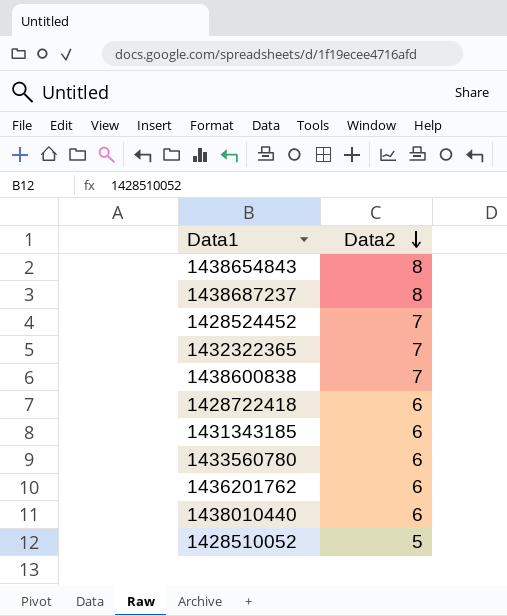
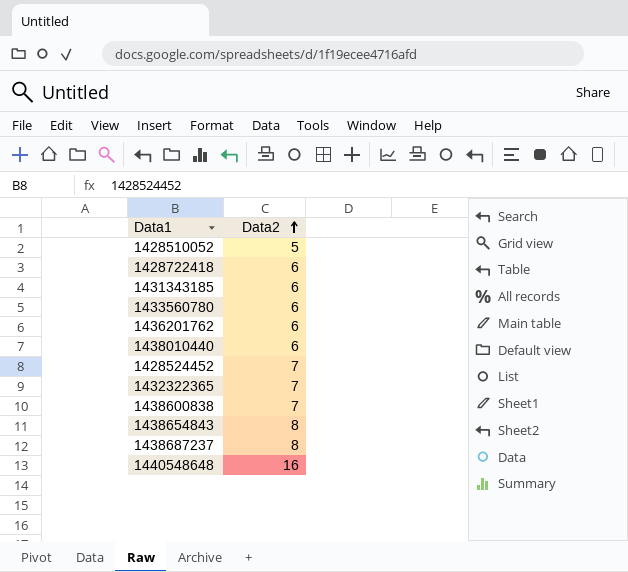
row order: Data2 descending -> Data2 ascending
row 1440548648: none -> 16

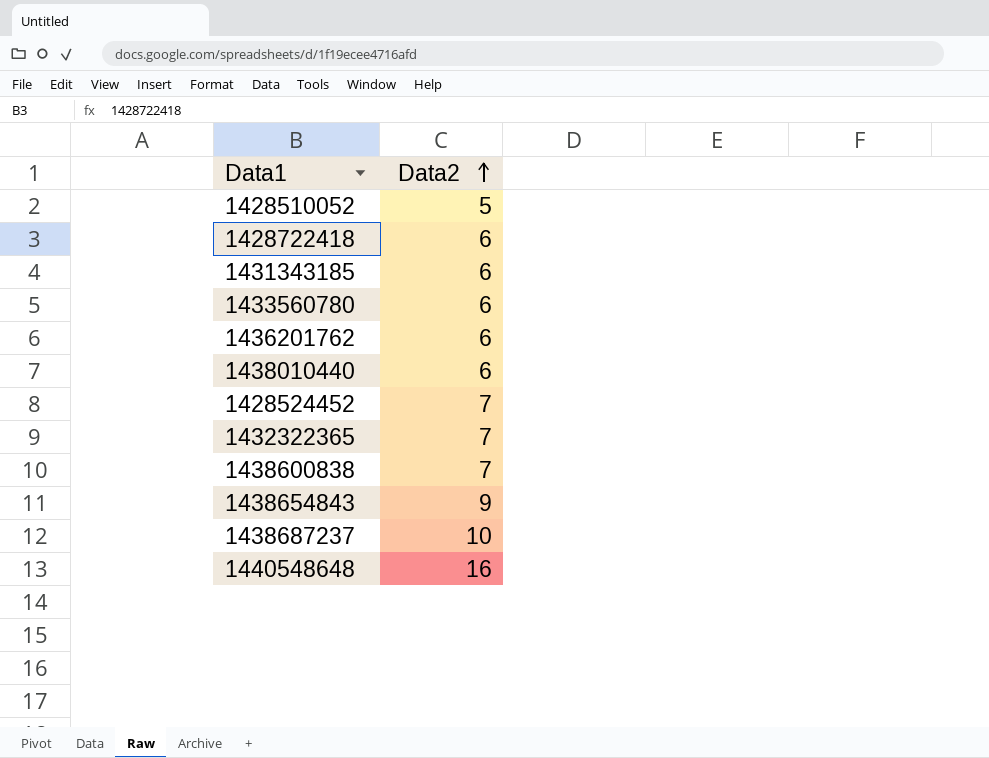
1438654843 | Data2: 8 -> 9
1438687237 | Data2: 8 -> 10

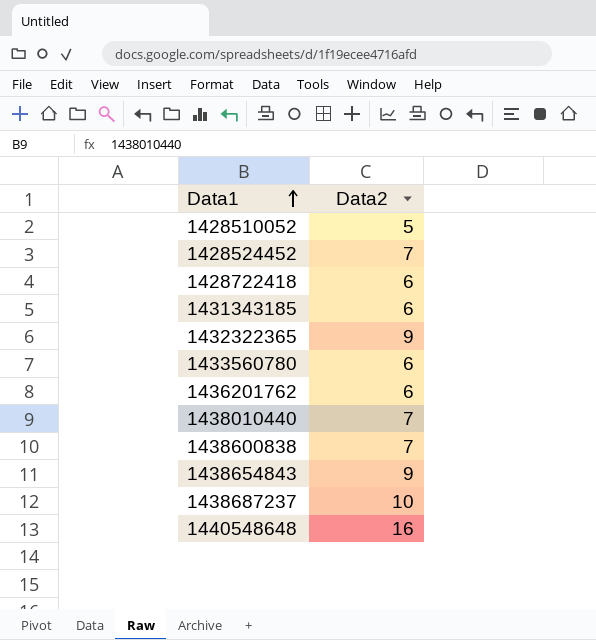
row order: Data2 ascending -> Data1 ascending
1432322365 | Data2: 7 -> 9
1438010440 | Data2: 6 -> 7

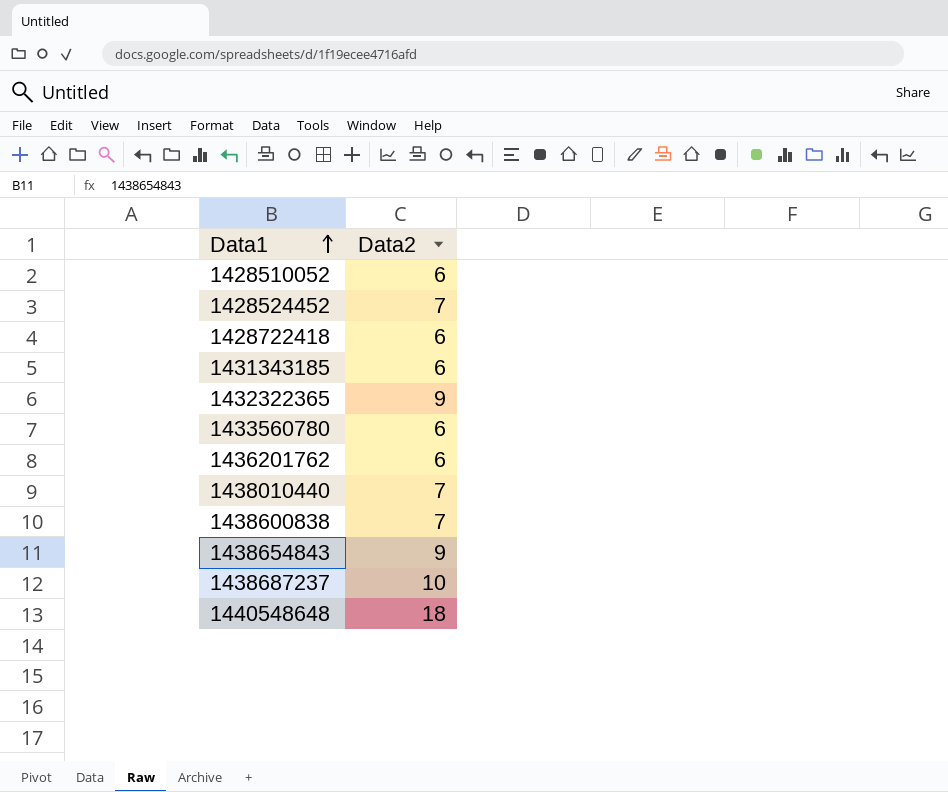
1428510052 | Data2: 5 -> 6
1440548648 | Data2: 16 -> 18

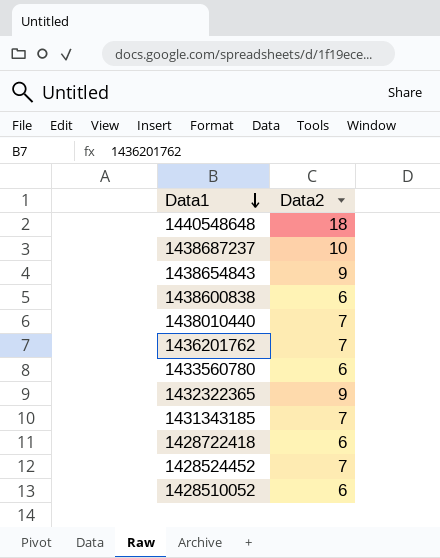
row order: Data1 ascending -> Data1 descending
1438600838 | Data2: 7 -> 6
1436201762 | Data2: 6 -> 7
1431343185 | Data2: 6 -> 7

